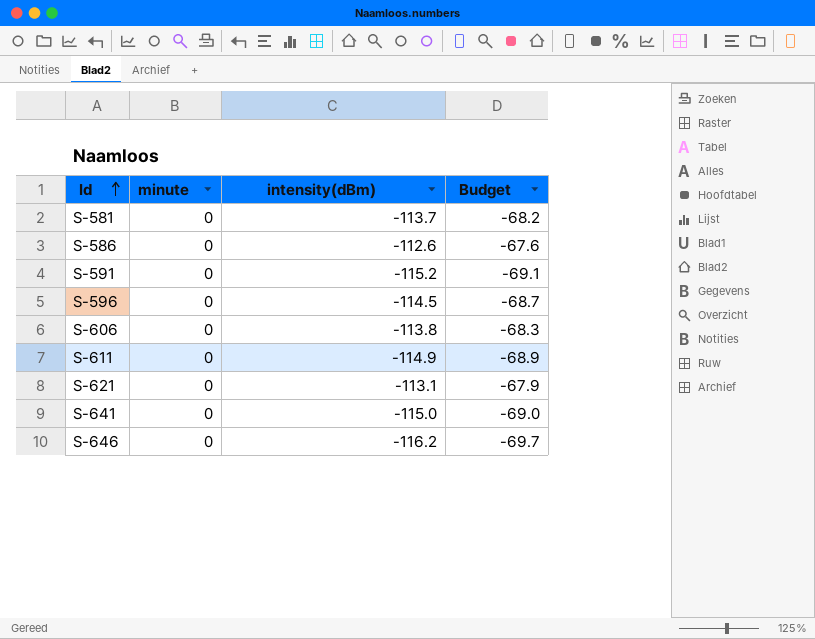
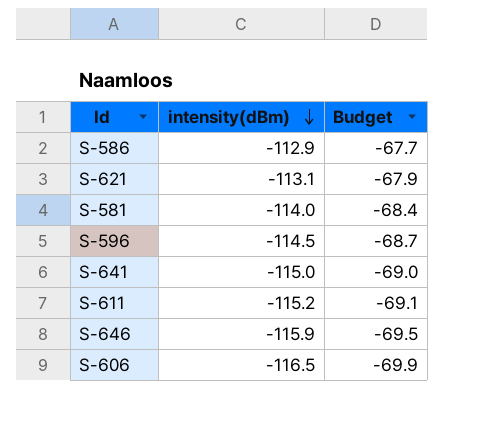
row order: Id ascending -> intensity(dBm) descending
column minute | position: 2 -> none
row S-591: 0 | -115.2 | -69.1 -> none
S-586 | intensity(dBm): -112.6 -> -112.9
S-586 | Budget: -67.6 -> -67.7
S-581 | intensity(dBm): -113.7 -> -114.0
S-581 | Budget: -68.2 -> -68.4
S-611 | intensity(dBm): -114.9 -> -115.2
S-611 | Budget: -68.9 -> -69.1
S-646 | intensity(dBm): -116.2 -> -115.9
S-646 | Budget: -69.7 -> -69.5
S-606 | intensity(dBm): -113.8 -> -116.5
S-606 | Budget: -68.3 -> -69.9

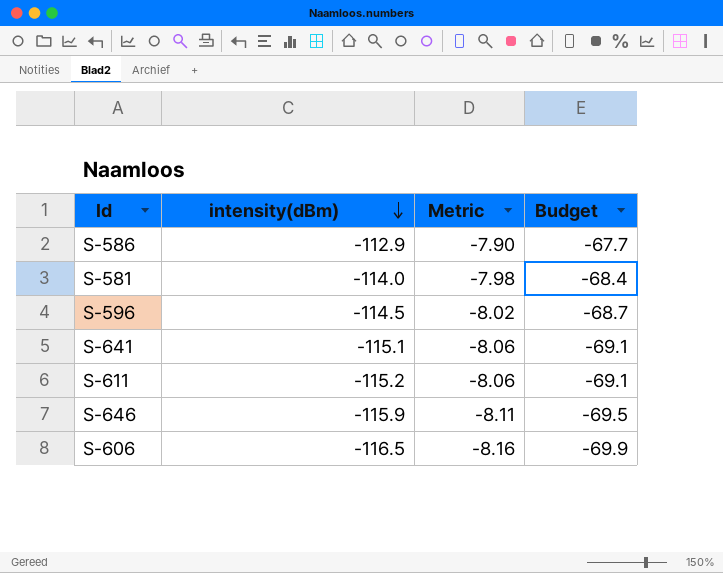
column Metric | formula: none -> [intensity(dBm)] * 0.07
row S-621: -113.1 | -67.9 -> none
S-641 | intensity(dBm): -115.0 -> -115.1
S-641 | Budget: -69.0 -> -69.1

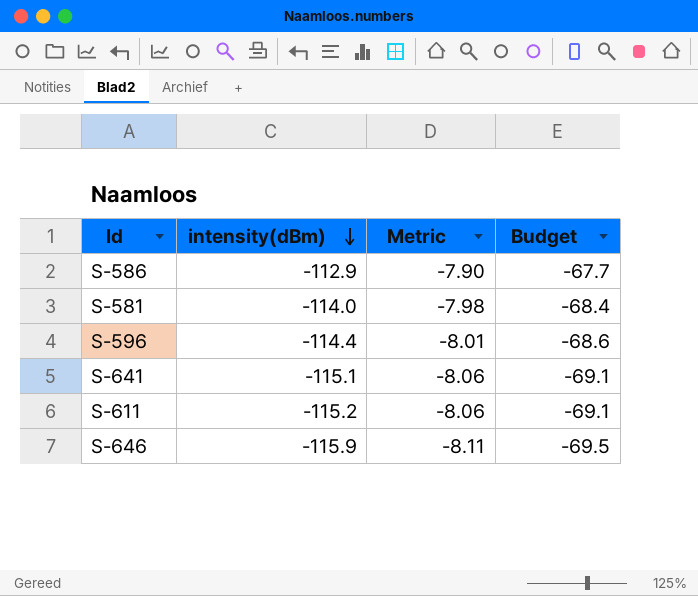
row S-606: -116.5 | -8.16 | -69.9 -> none
S-596 | intensity(dBm): -114.5 -> -114.4
S-596 | Metric: -8.02 -> -8.01
S-596 | Budget: -68.7 -> -68.6

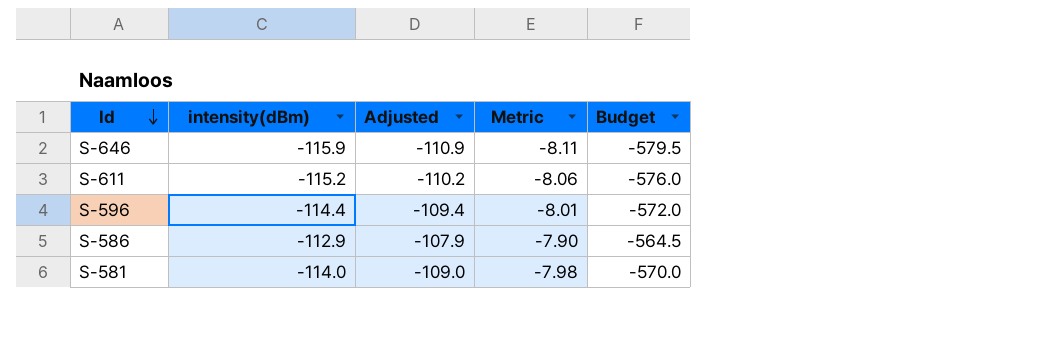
row order: intensity(dBm) descending -> Id descending
column Adjusted | formula: none -> [intensity(dBm)] + 5
column Budget | formula: [intensity(dBm)] * 0.6 -> [intensity(dBm)] * 5
row S-641: -115.1 | -8.06 | -69.1 -> none

